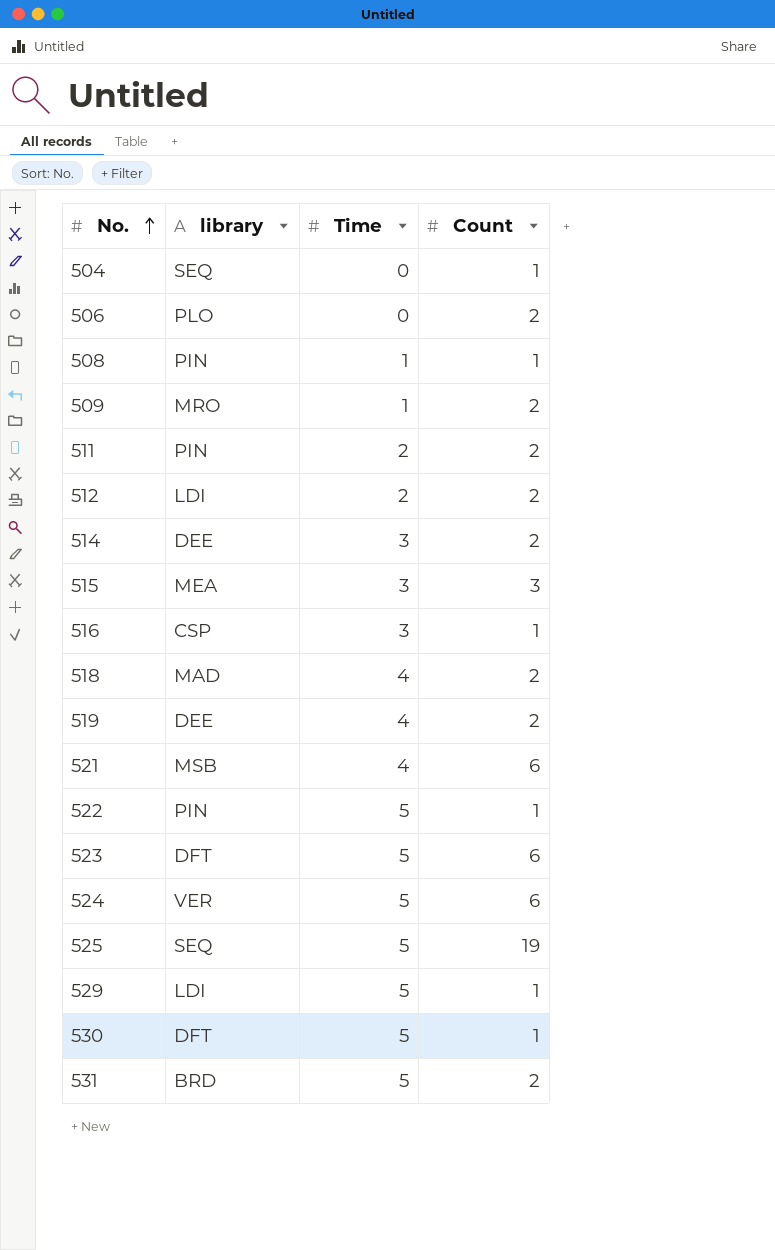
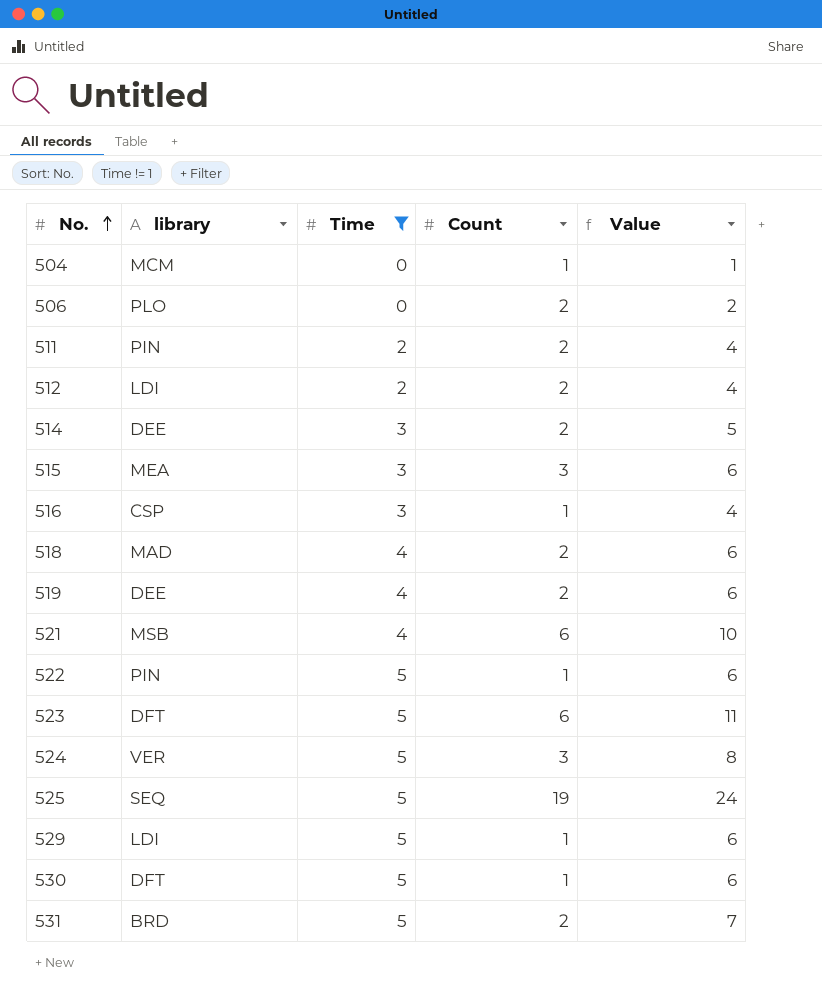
filter: none -> Time != 1
column Value | formula: none -> [Time] + [Count]
504 | library: SEQ -> MCM
524 | Count: 6 -> 3

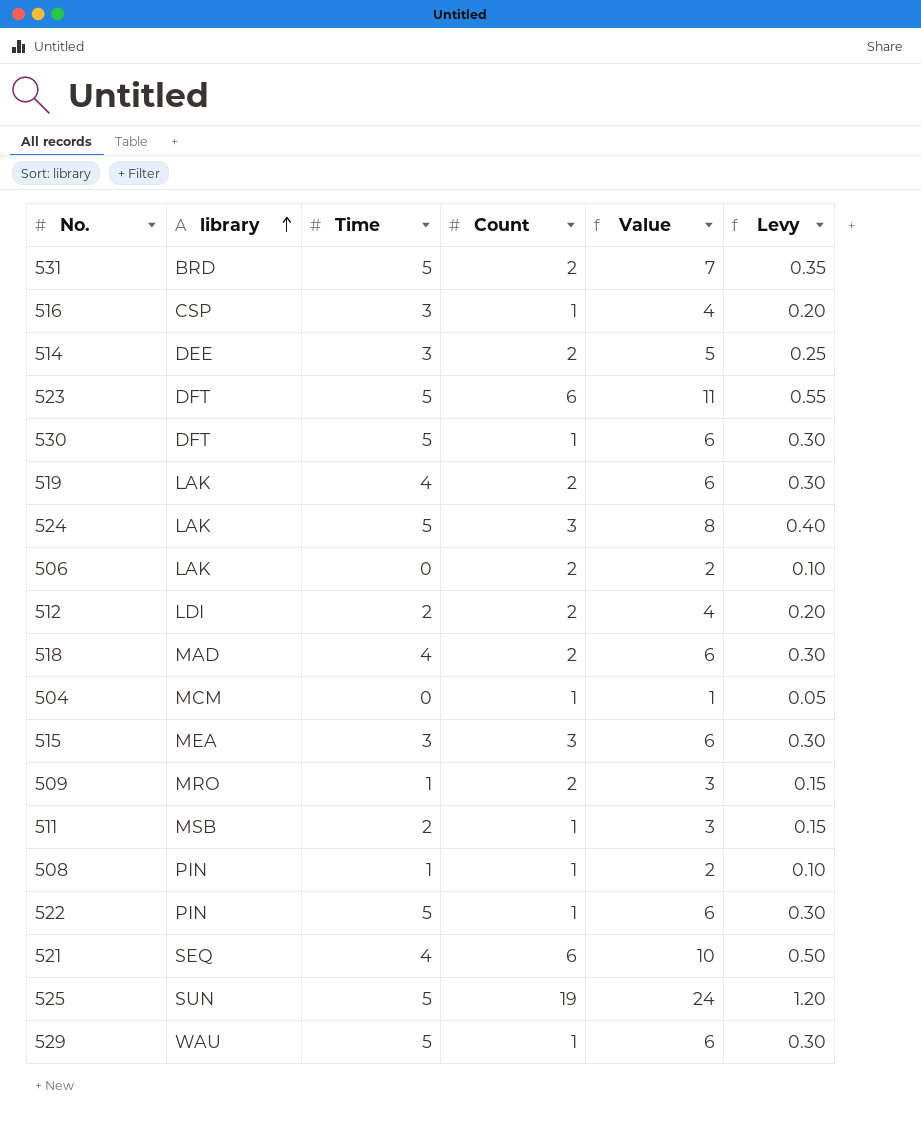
filter: Time != 1 -> none
row order: No. ascending -> library ascending
column Levy | formula: none -> [Value] * 0.05
519 | library: DEE -> LAK
524 | library: VER -> LAK
506 | library: PLO -> LAK
511 | library: PIN -> MSB
511 | Count: 2 -> 1
511 | Value: 4 -> 3
521 | library: MSB -> SEQ
525 | library: SEQ -> SUN
529 | library: LDI -> WAU

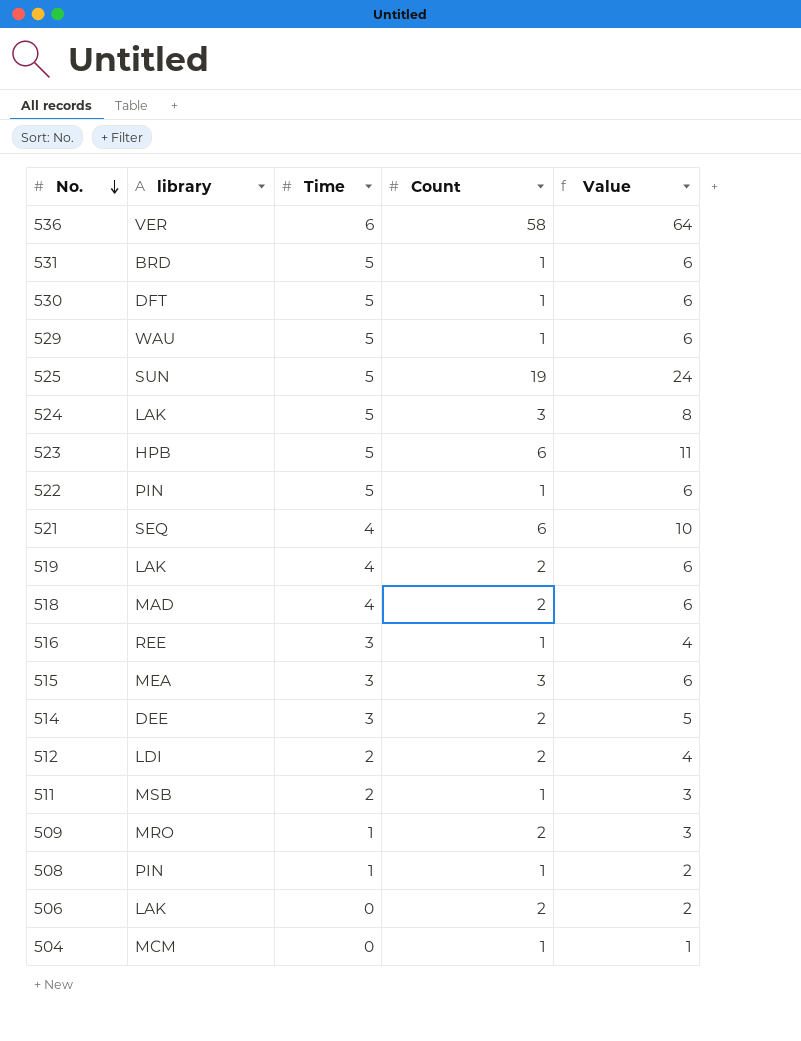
row order: library ascending -> No. descending
column Levy | formula: [Value] * 0.05 -> none
row 536: none -> VER | 6 | 58 | 64
531 | Count: 2 -> 1
531 | Value: 7 -> 6
523 | library: DFT -> HPB
516 | library: CSP -> REE

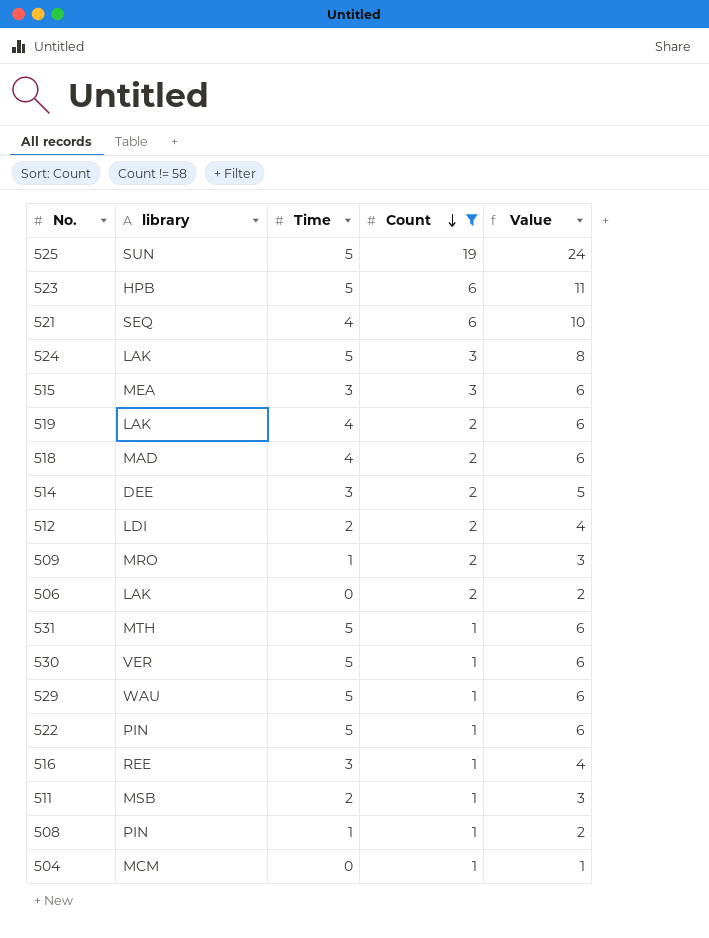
filter: none -> Count != 58
row order: No. descending -> Count descending
531 | library: BRD -> MTH
530 | library: DFT -> VER

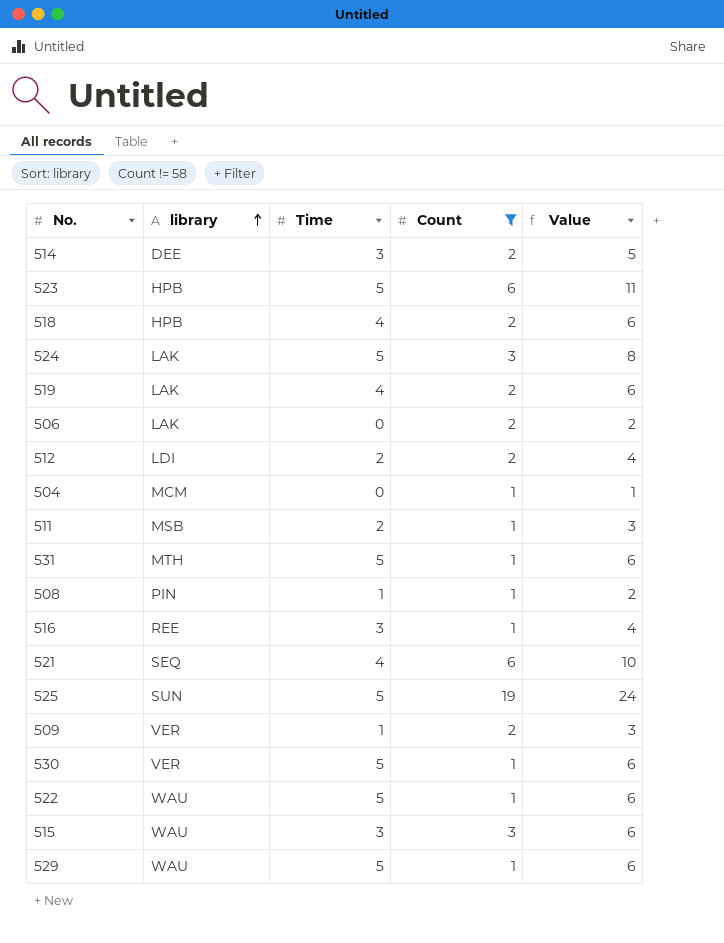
row order: Count descending -> library ascending
518 | library: MAD -> HPB
509 | library: MRO -> VER
522 | library: PIN -> WAU
515 | library: MEA -> WAU

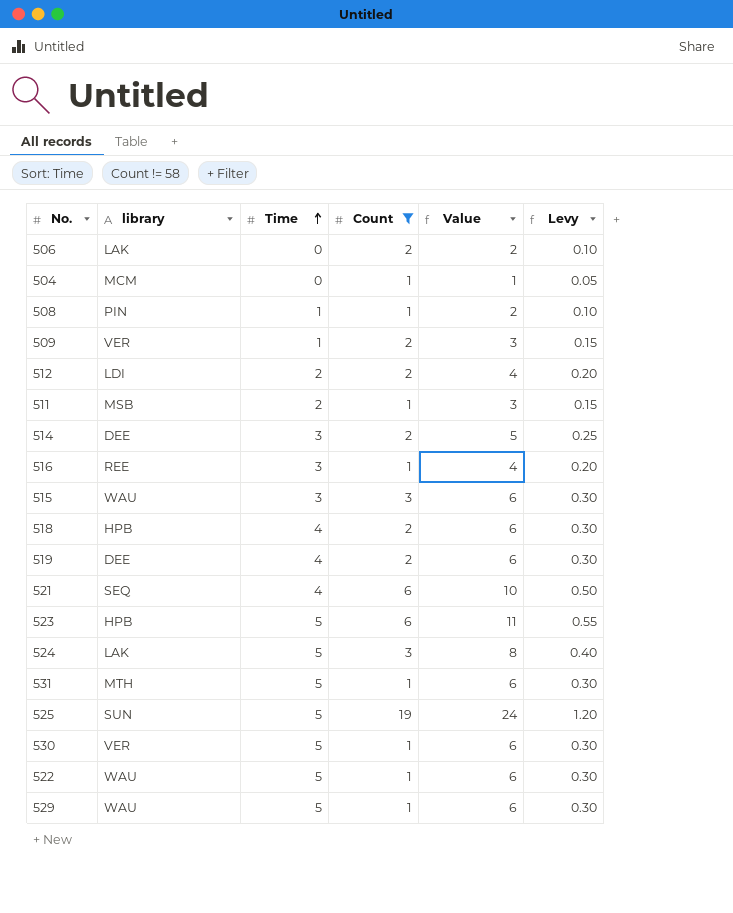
row order: library ascending -> Time ascending
column Levy | formula: none -> [Value] * 0.05
519 | library: LAK -> DEE

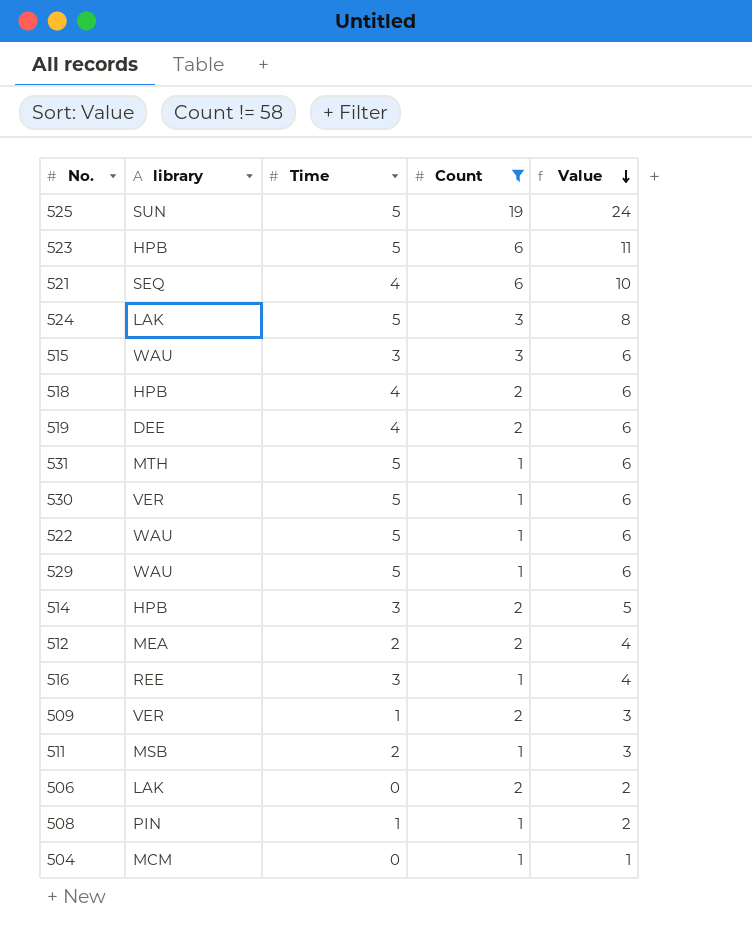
row order: Time ascending -> Value descending
column Levy | formula: [Value] * 0.05 -> none
514 | library: DEE -> HPB
512 | library: LDI -> MEA

